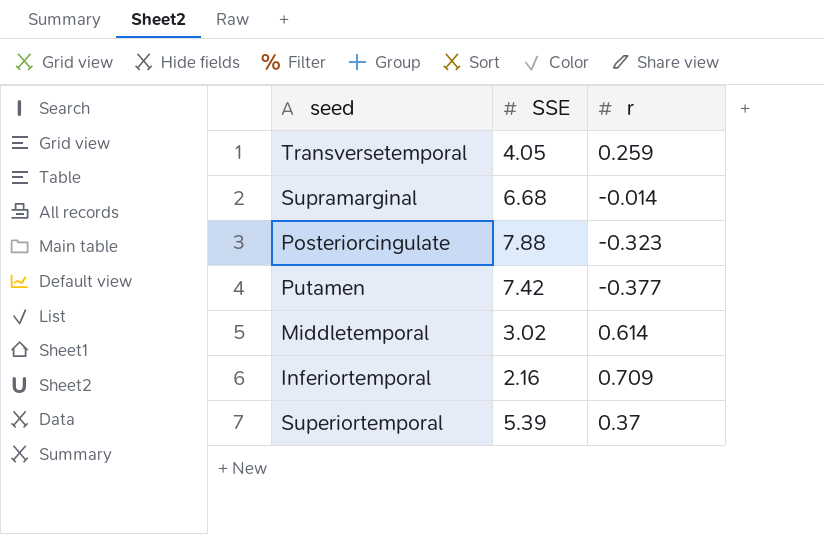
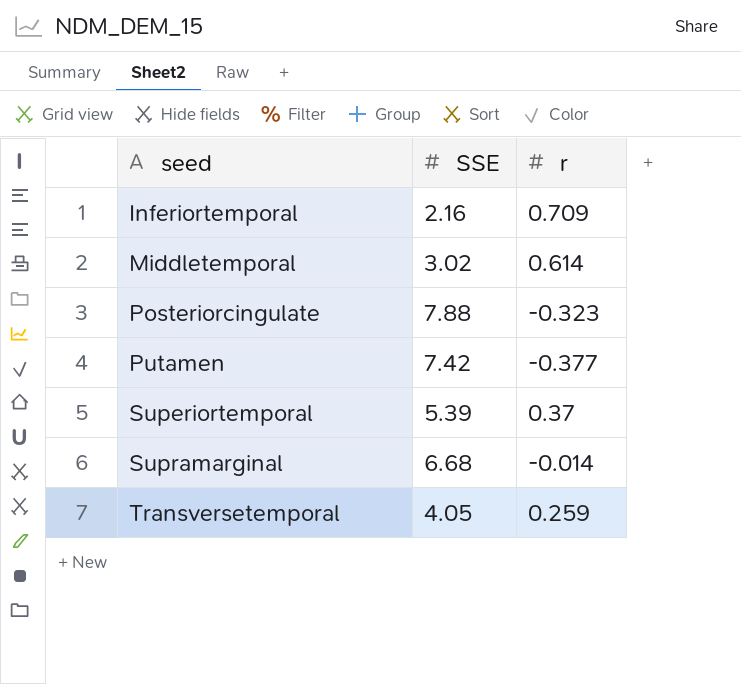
row order: none -> seed ascending

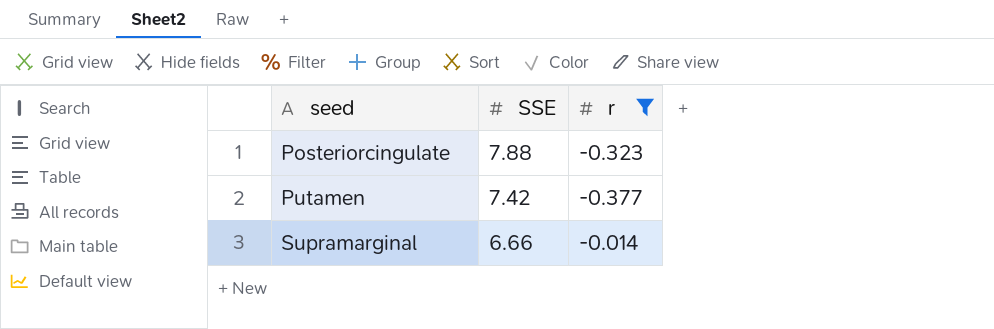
filter: none -> r <= -0.014
Supramarginal | SSE: 6.68 -> 6.66

